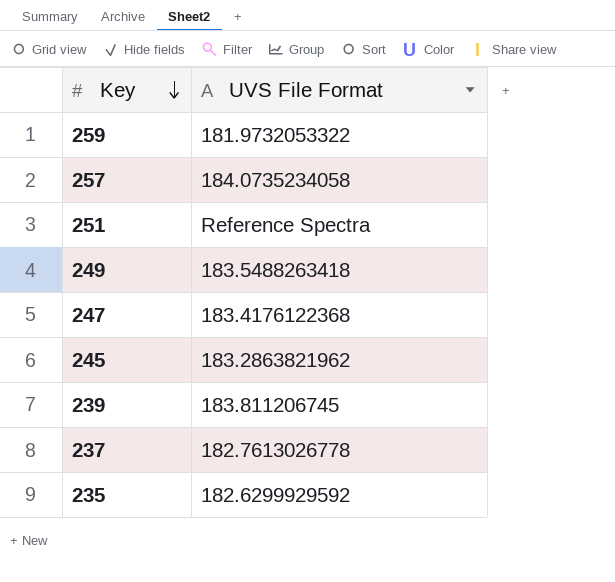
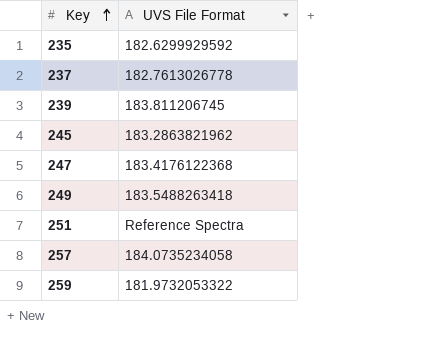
row order: Key descending -> Key ascending

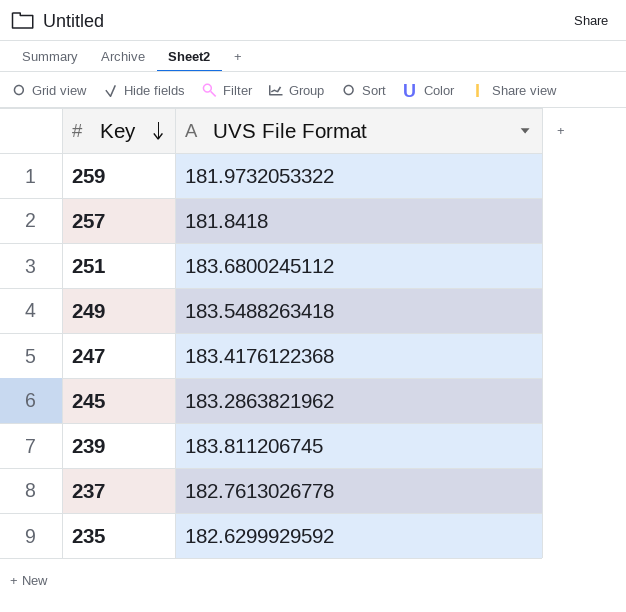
row order: Key ascending -> Key descending
257 | UVS File Format: 184.0735234058 -> 181.8418
251 | UVS File Format: Reference Spectra -> 183.6800245112

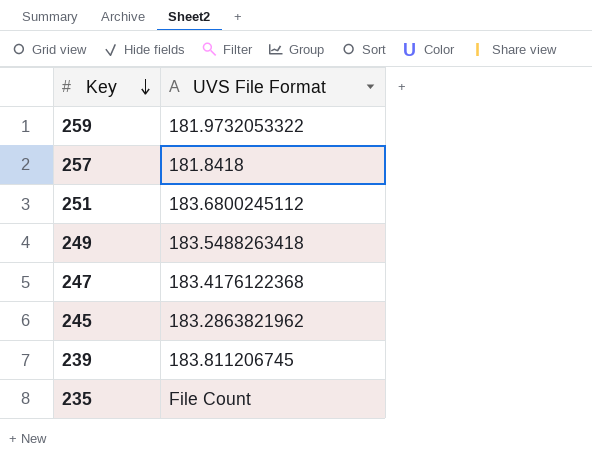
row 237: 182.7613026778 -> none
235 | UVS File Format: 182.6299929592 -> File Count

